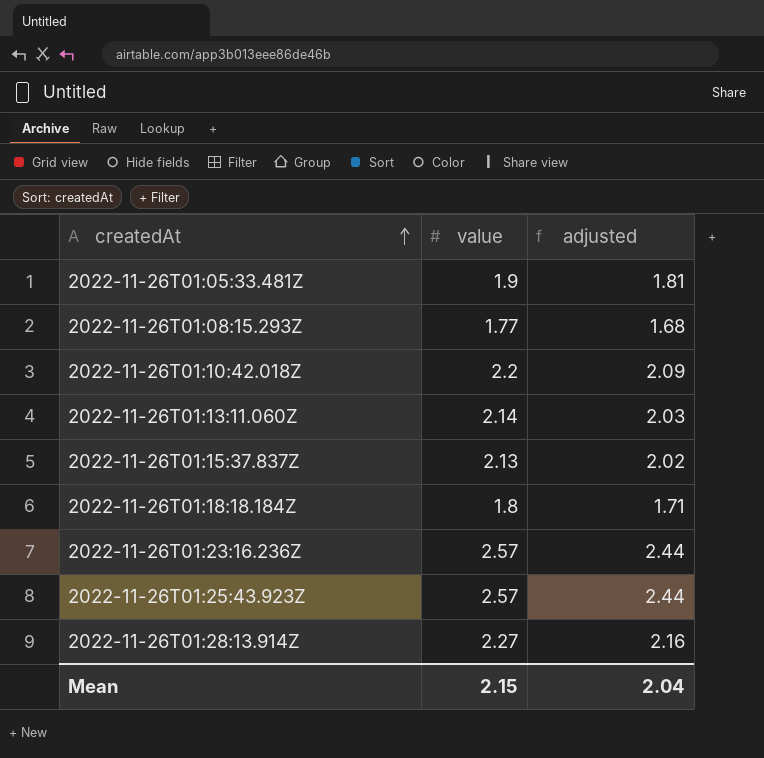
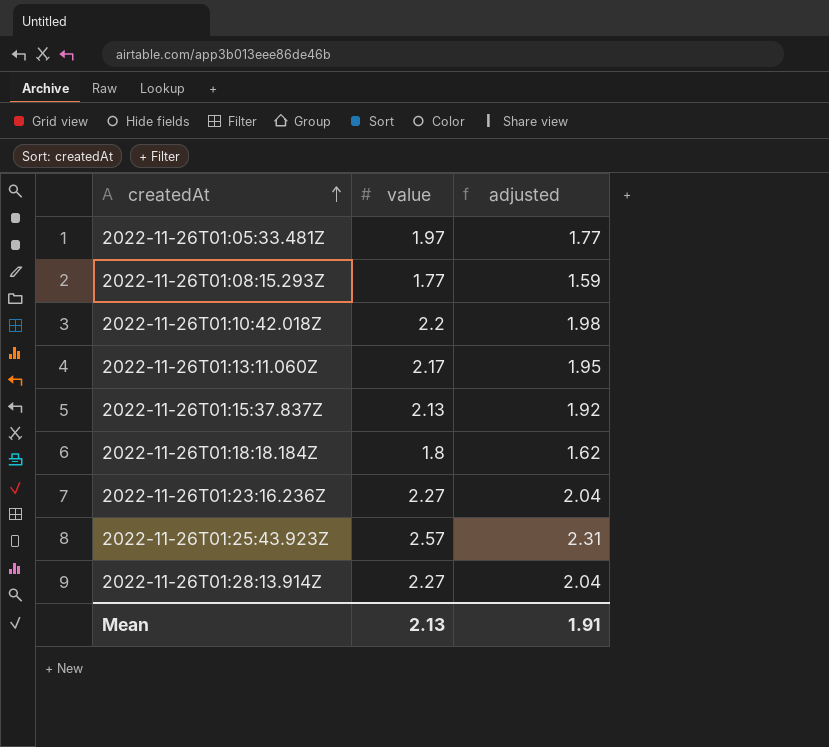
column adjusted | formula: [value] * 0.95 -> [value] * 0.9
2022-11-26T01:05:33.481Z | value: 1.9 -> 1.97
2022-11-26T01:13:11.060Z | value: 2.14 -> 2.17
2022-11-26T01:23:16.236Z | value: 2.57 -> 2.27
Mean | value: 2.15 -> 2.13
Mean | adjusted: 2.04 -> 1.91

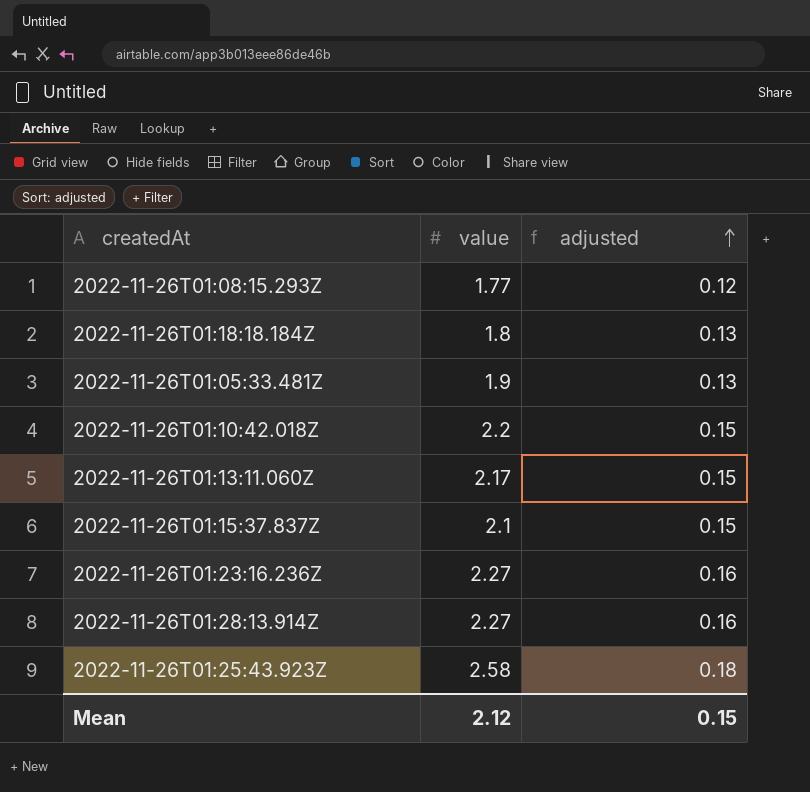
row order: createdAt ascending -> adjusted ascending
column adjusted | formula: [value] * 0.9 -> [value] * 0.07
2022-11-26T01:05:33.481Z | value: 1.97 -> 1.9
2022-11-26T01:15:37.837Z | value: 2.13 -> 2.1
2022-11-26T01:25:43.923Z | value: 2.57 -> 2.58
Mean | value: 2.13 -> 2.12
Mean | adjusted: 1.91 -> 0.15

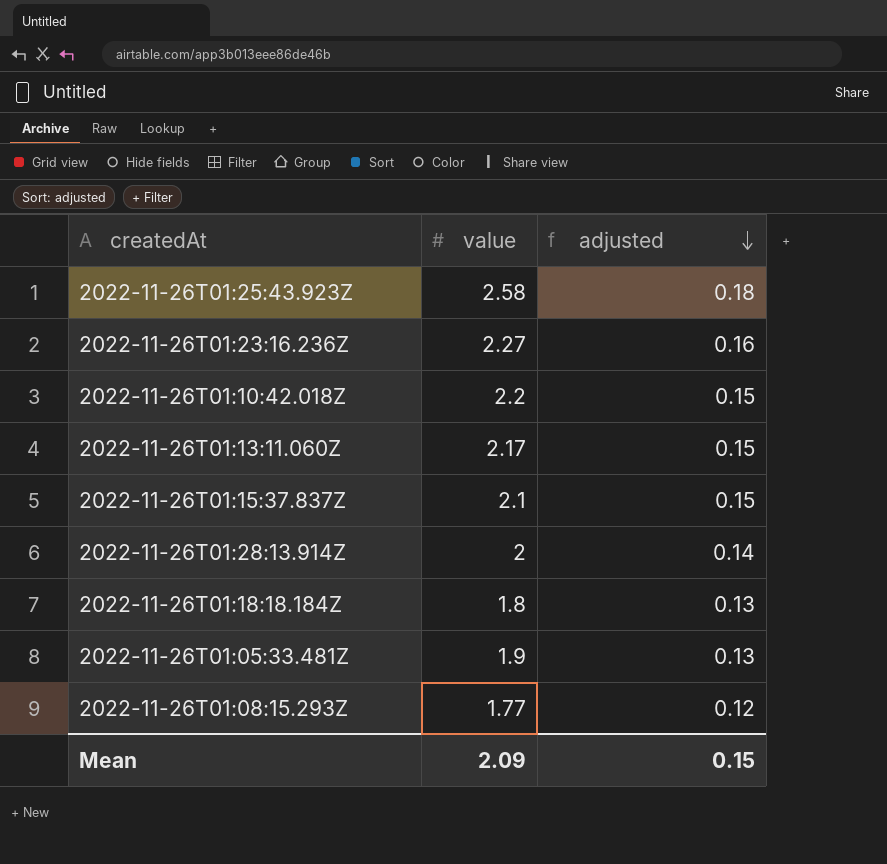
row order: adjusted ascending -> adjusted descending
2022-11-26T01:28:13.914Z | value: 2.27 -> 2
2022-11-26T01:28:13.914Z | adjusted: 0.16 -> 0.14
Mean | value: 2.12 -> 2.09

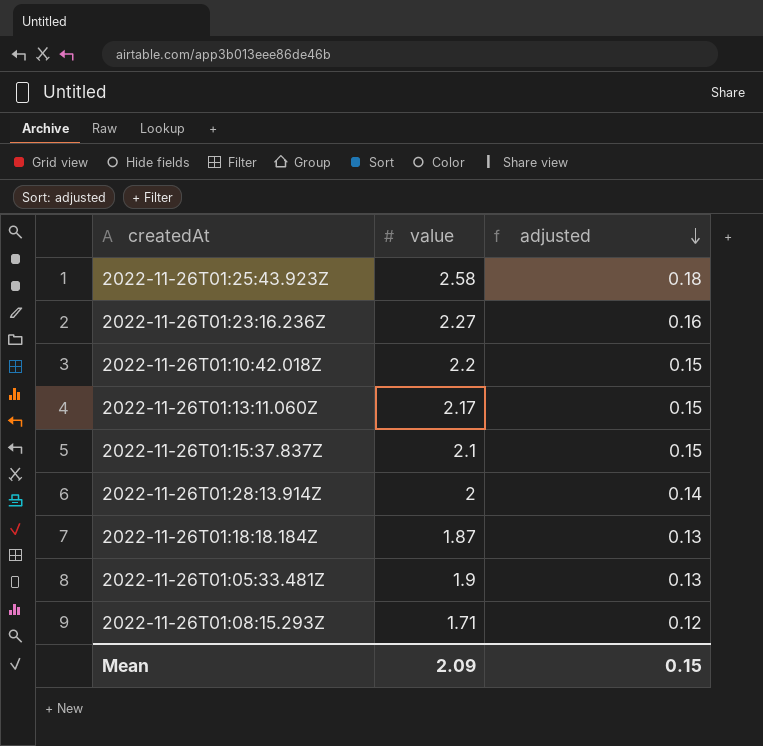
2022-11-26T01:18:18.184Z | value: 1.8 -> 1.87
2022-11-26T01:08:15.293Z | value: 1.77 -> 1.71

